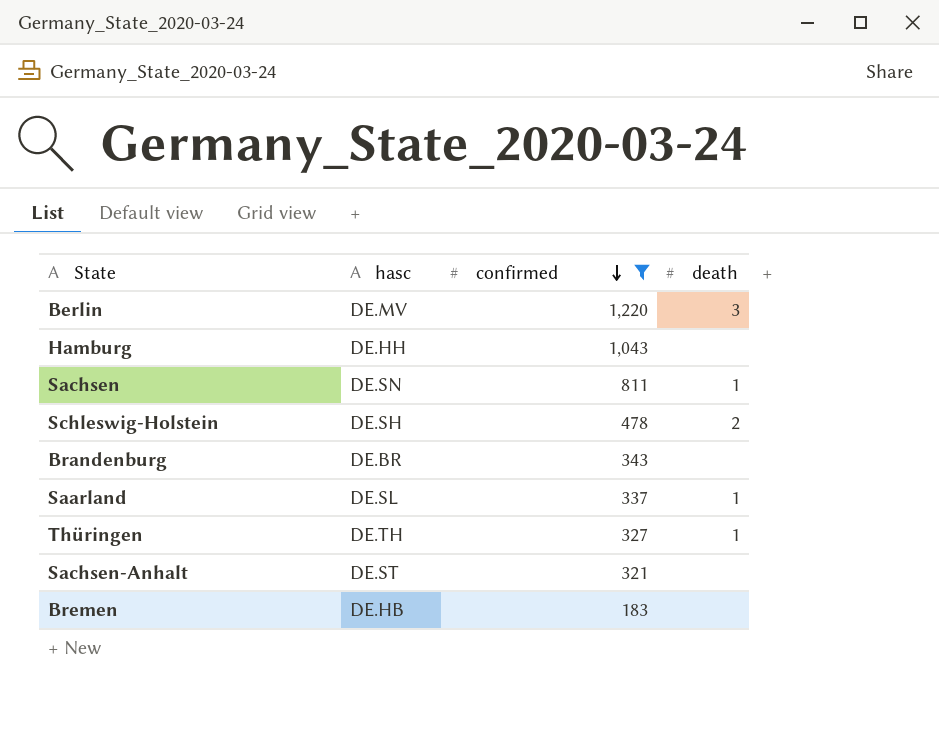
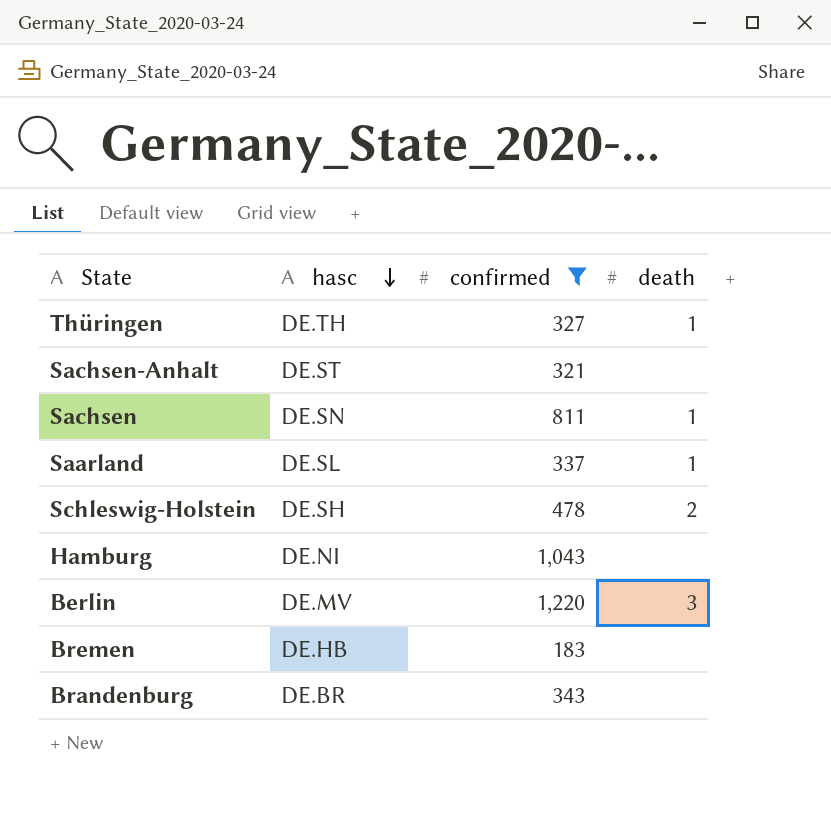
row order: confirmed descending -> hasc descending
Hamburg | hasc: DE.HH -> DE.NI

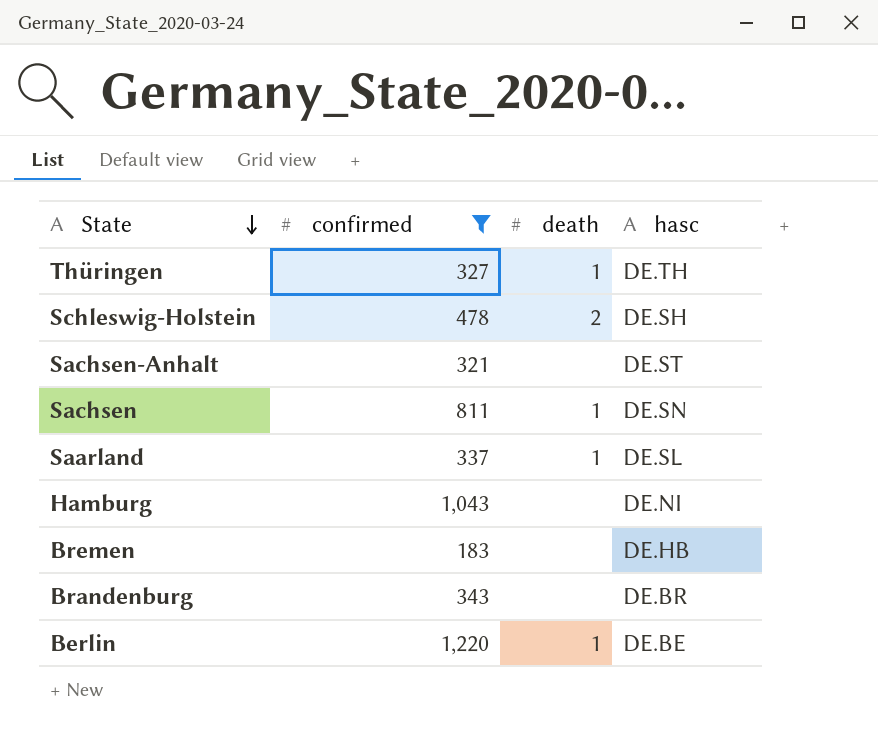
row order: hasc descending -> State descending
column hasc | position: 2 -> 4
Berlin | death: 3 -> 1
Berlin | hasc: DE.MV -> DE.BE

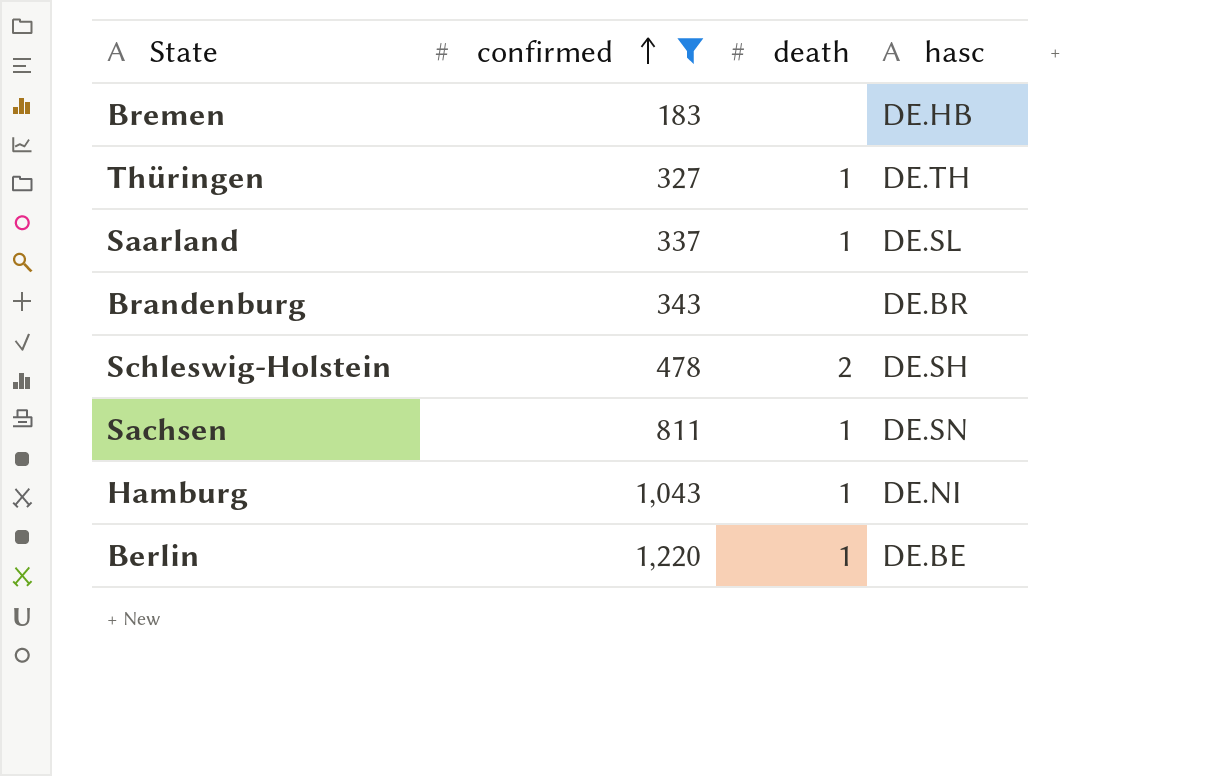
row order: State descending -> confirmed ascending
row Sachsen-Anhalt: 321 | none | DE.ST -> none
Hamburg | death: none -> 1

